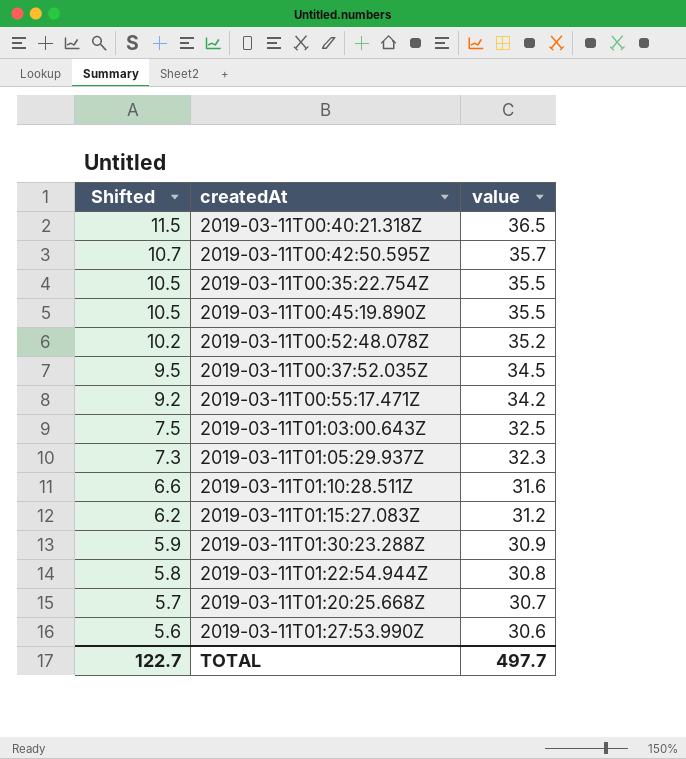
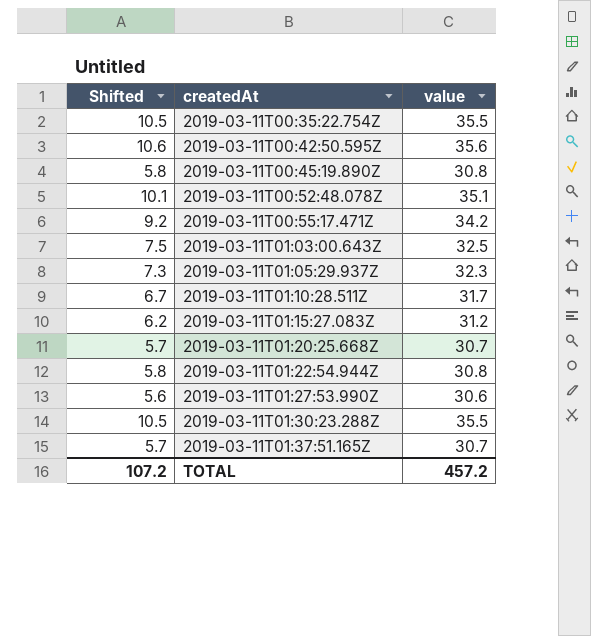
row order: Shifted descending -> createdAt ascending
row 2019-03-11T00:40:21.318Z: 11.5 | 36.5 -> none
row 2019-03-11T00:37:52.035Z: 9.5 | 34.5 -> none
2019-03-11T00:42:50.595Z | Shifted: 10.7 -> 10.6
2019-03-11T00:42:50.595Z | value: 35.7 -> 35.6
2019-03-11T00:45:19.890Z | Shifted: 10.5 -> 5.8
2019-03-11T00:45:19.890Z | value: 35.5 -> 30.8
2019-03-11T00:52:48.078Z | Shifted: 10.2 -> 10.1
2019-03-11T00:52:48.078Z | value: 35.2 -> 35.1
2019-03-11T01:10:28.511Z | Shifted: 6.6 -> 6.7
2019-03-11T01:10:28.511Z | value: 31.6 -> 31.7
2019-03-11T01:30:23.288Z | Shifted: 5.9 -> 10.5
2019-03-11T01:30:23.288Z | value: 30.9 -> 35.5
row 2019-03-11T01:37:51.165Z: none -> 5.7 | 30.7
TOTAL | Shifted: 122.7 -> 107.2
TOTAL | value: 497.7 -> 457.2

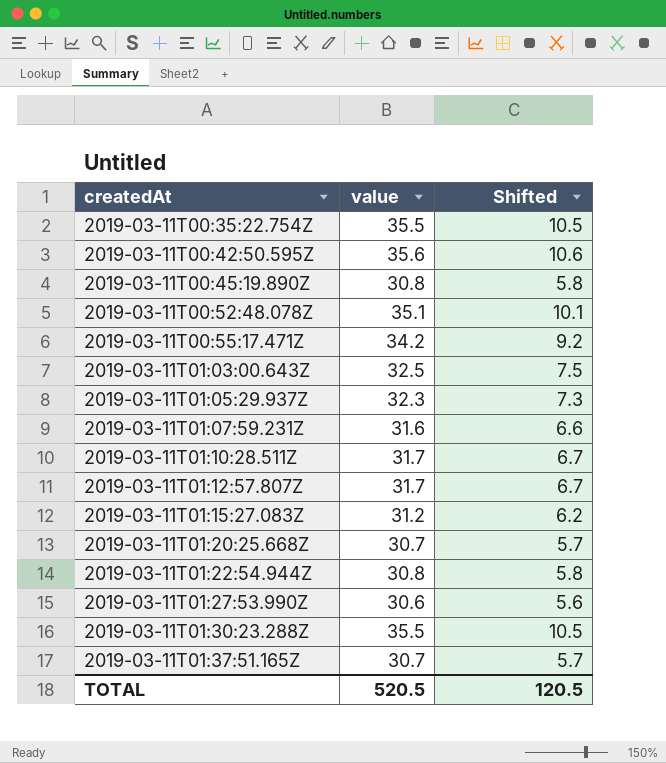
column Shifted | position: 1 -> 3
row 2019-03-11T01:07:59.231Z: none -> 31.6 | 6.6
row 2019-03-11T01:12:57.807Z: none -> 31.7 | 6.7
TOTAL | value: 457.2 -> 520.5
TOTAL | Shifted: 107.2 -> 120.5

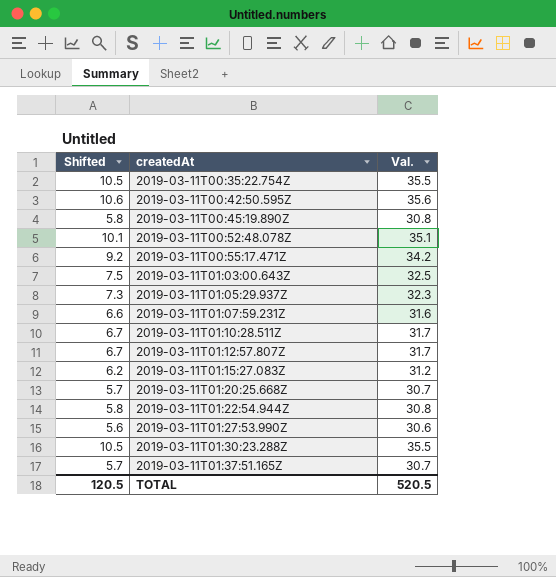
column Shifted | position: 3 -> 1
column name: value -> Val.

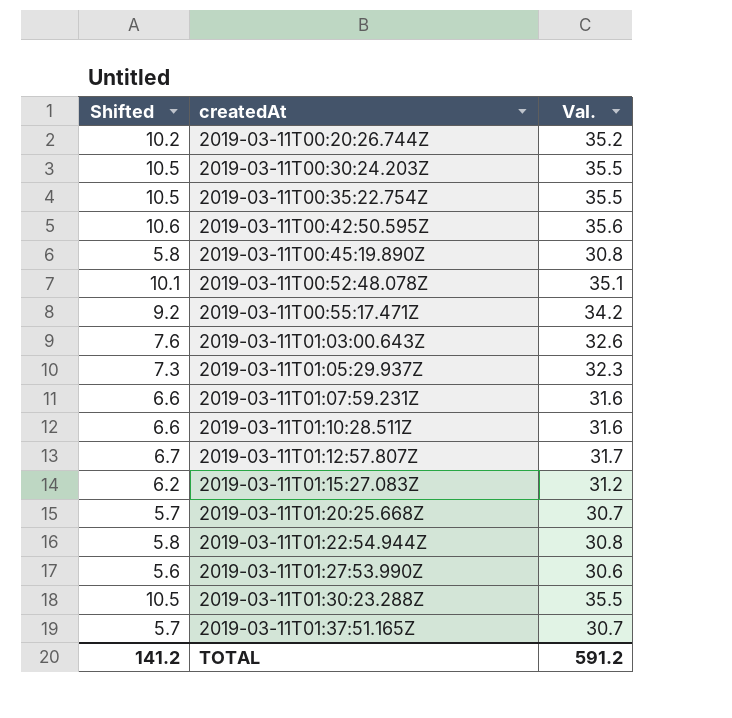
row 2019-03-11T00:20:26.744Z: none -> 10.2 | 35.2
row 2019-03-11T00:30:24.203Z: none -> 10.5 | 35.5
2019-03-11T01:03:00.643Z | Shifted: 7.5 -> 7.6
2019-03-11T01:03:00.643Z | Val.: 32.5 -> 32.6
2019-03-11T01:10:28.511Z | Shifted: 6.7 -> 6.6
2019-03-11T01:10:28.511Z | Val.: 31.7 -> 31.6
TOTAL | Shifted: 120.5 -> 141.2
TOTAL | Val.: 520.5 -> 591.2

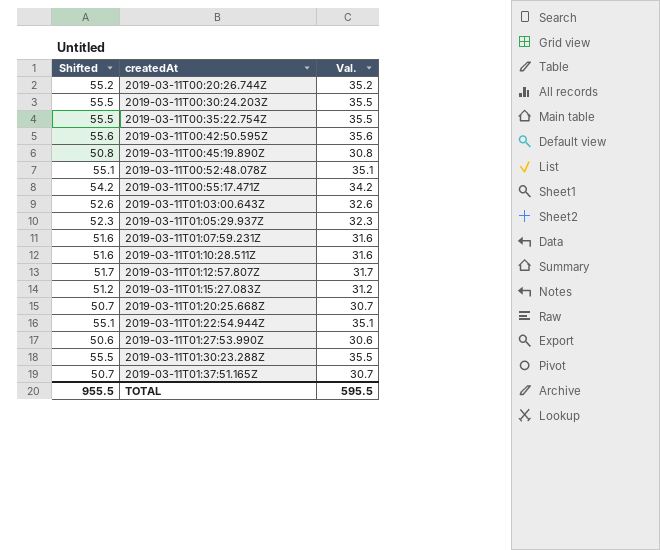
column Shifted | formula: [Val.] - 25 -> [Val.] + 20
2019-03-11T01:22:54.944Z | Val.: 30.8 -> 35.1
TOTAL | Shifted: 141.2 -> 955.5
TOTAL | Val.: 591.2 -> 595.5

